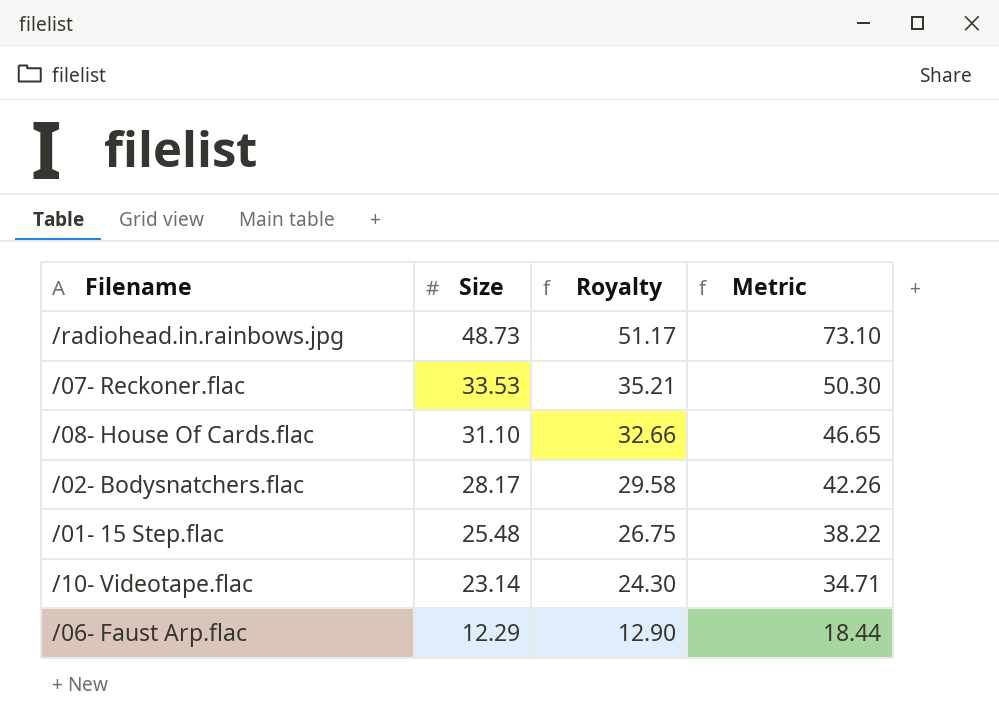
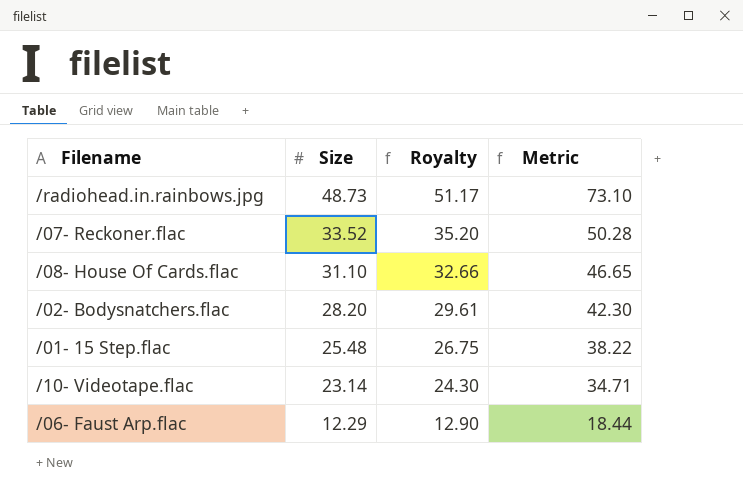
/07- Reckoner.flac | Size: 33.53 -> 33.52
/07- Reckoner.flac | Royalty: 35.21 -> 35.20
/07- Reckoner.flac | Metric: 50.30 -> 50.28
/02- Bodysnatchers.flac | Size: 28.17 -> 28.20
/02- Bodysnatchers.flac | Royalty: 29.58 -> 29.61
/02- Bodysnatchers.flac | Metric: 42.26 -> 42.30

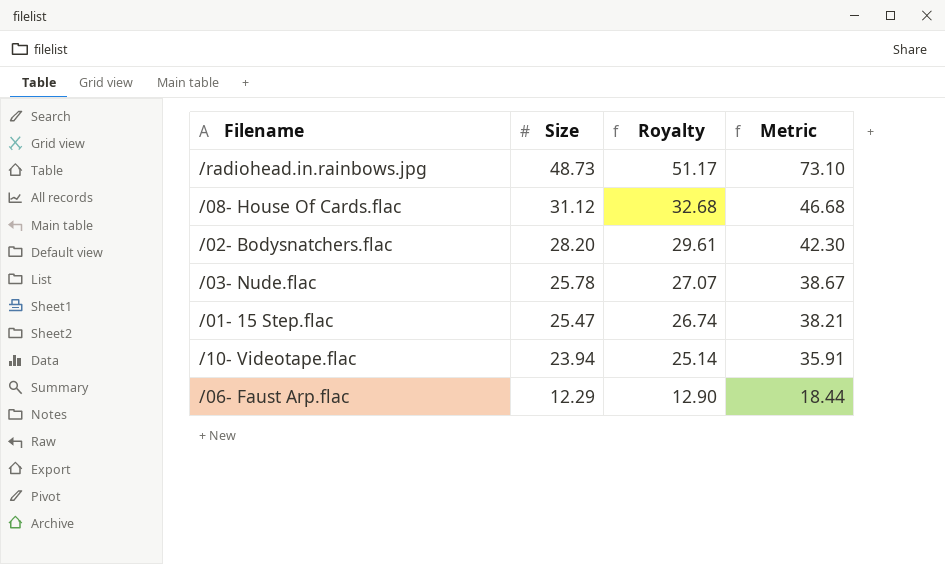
row /07- Reckoner.flac: 33.52 | 35.20 | 50.28 -> none
/08- House Of Cards.flac | Size: 31.10 -> 31.12
/08- House Of Cards.flac | Royalty: 32.66 -> 32.68
/08- House Of Cards.flac | Metric: 46.65 -> 46.68
row /03- Nude.flac: none -> 25.78 | 27.07 | 38.67
/01- 15 Step.flac | Size: 25.48 -> 25.47
/01- 15 Step.flac | Royalty: 26.75 -> 26.74
/01- 15 Step.flac | Metric: 38.22 -> 38.21
/10- Videotape.flac | Size: 23.14 -> 23.94
/10- Videotape.flac | Royalty: 24.30 -> 25.14
/10- Videotape.flac | Metric: 34.71 -> 35.91

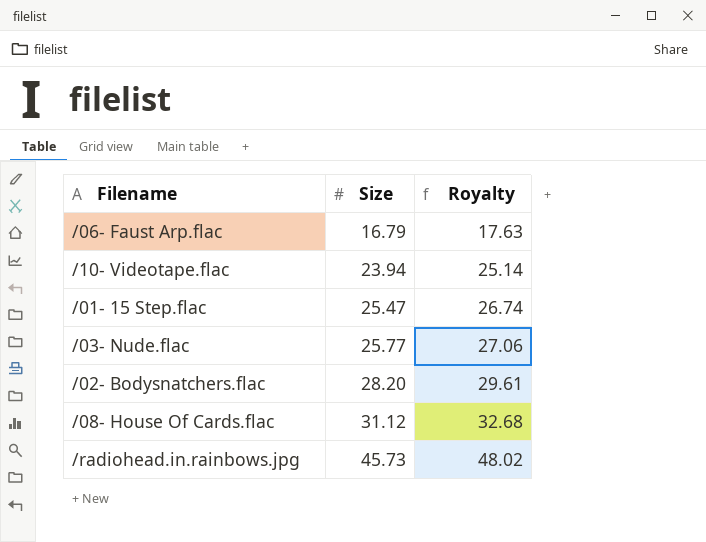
row order: Size descending -> Size ascending
column Metric | formula: [Size] * 1.5 -> none
/06- Faust Arp.flac | Size: 12.29 -> 16.79
/06- Faust Arp.flac | Royalty: 12.90 -> 17.63
/03- Nude.flac | Size: 25.78 -> 25.77
/03- Nude.flac | Royalty: 27.07 -> 27.06
/radiohead.in.rainbows.jpg | Size: 48.73 -> 45.73
/radiohead.in.rainbows.jpg | Royalty: 51.17 -> 48.02

